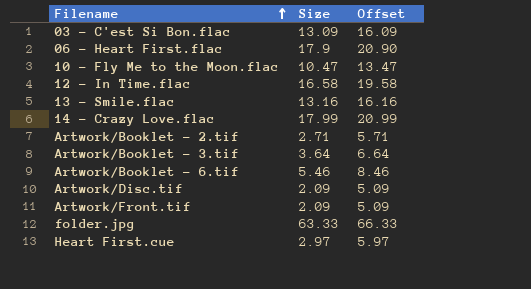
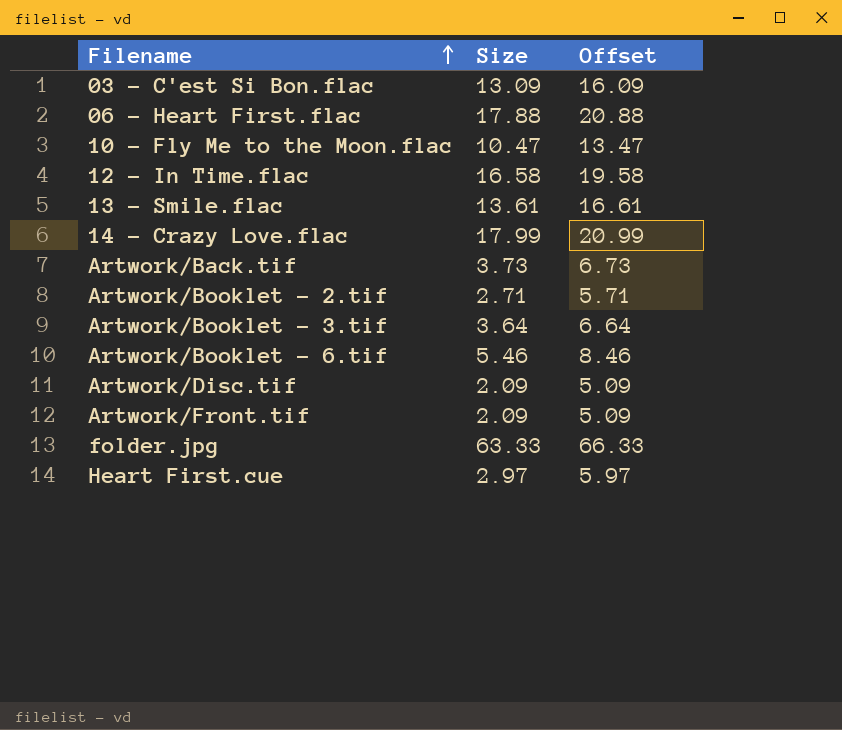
06 - Heart First.flac | Size: 17.9 -> 17.88
06 - Heart First.flac | Offset: 20.90 -> 20.88
13 - Smile.flac | Size: 13.16 -> 13.61
13 - Smile.flac | Offset: 16.16 -> 16.61
row Artwork/Back.tif: none -> 3.73 | 6.73

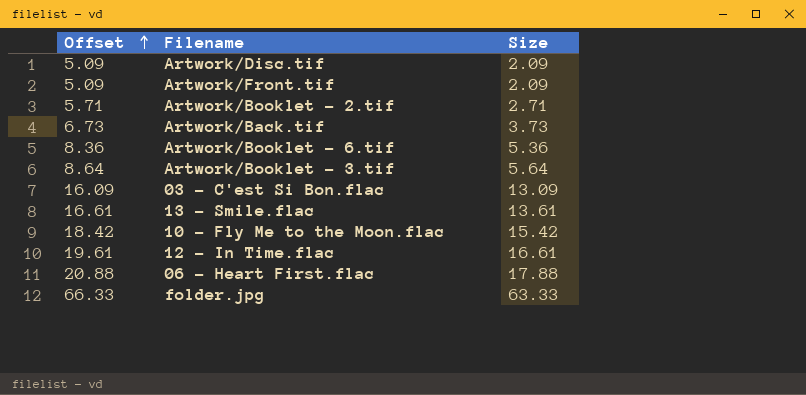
row order: Filename ascending -> Offset ascending
column Offset | position: 3 -> 1
row 14 - Crazy Love.flac: 17.99 | 20.99 -> none
row Heart First.cue: 2.97 | 5.97 -> none
Artwork/Booklet - 6.tif | Offset: 8.46 -> 8.36
Artwork/Booklet - 6.tif | Size: 5.46 -> 5.36
Artwork/Booklet - 3.tif | Offset: 6.64 -> 8.64
Artwork/Booklet - 3.tif | Size: 3.64 -> 5.64
10 - Fly Me to the Moon.flac | Offset: 13.47 -> 18.42
10 - Fly Me to the Moon.flac | Size: 10.47 -> 15.42
12 - In Time.flac | Offset: 19.58 -> 19.61
12 - In Time.flac | Size: 16.58 -> 16.61

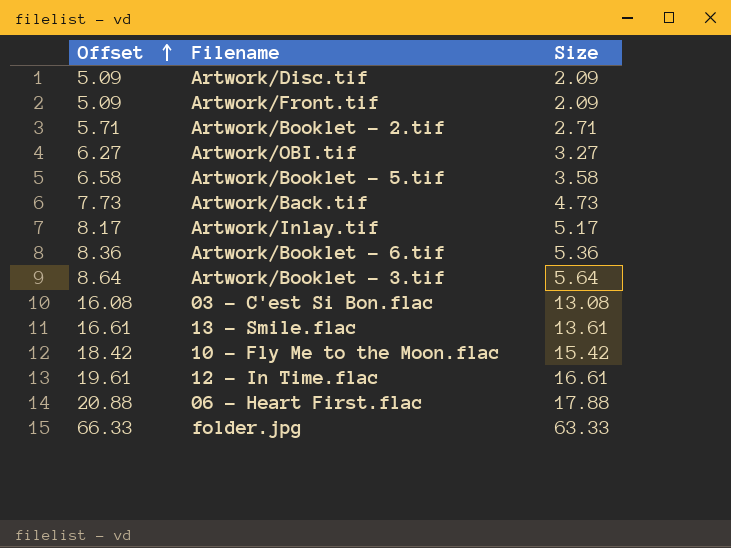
row Artwork/OBI.tif: none -> 6.27 | 3.27
row Artwork/Booklet - 5.tif: none -> 6.58 | 3.58
Artwork/Back.tif | Offset: 6.73 -> 7.73
Artwork/Back.tif | Size: 3.73 -> 4.73
row Artwork/Inlay.tif: none -> 8.17 | 5.17
03 - C'est Si Bon.flac | Offset: 16.09 -> 16.08
03 - C'est Si Bon.flac | Size: 13.09 -> 13.08

